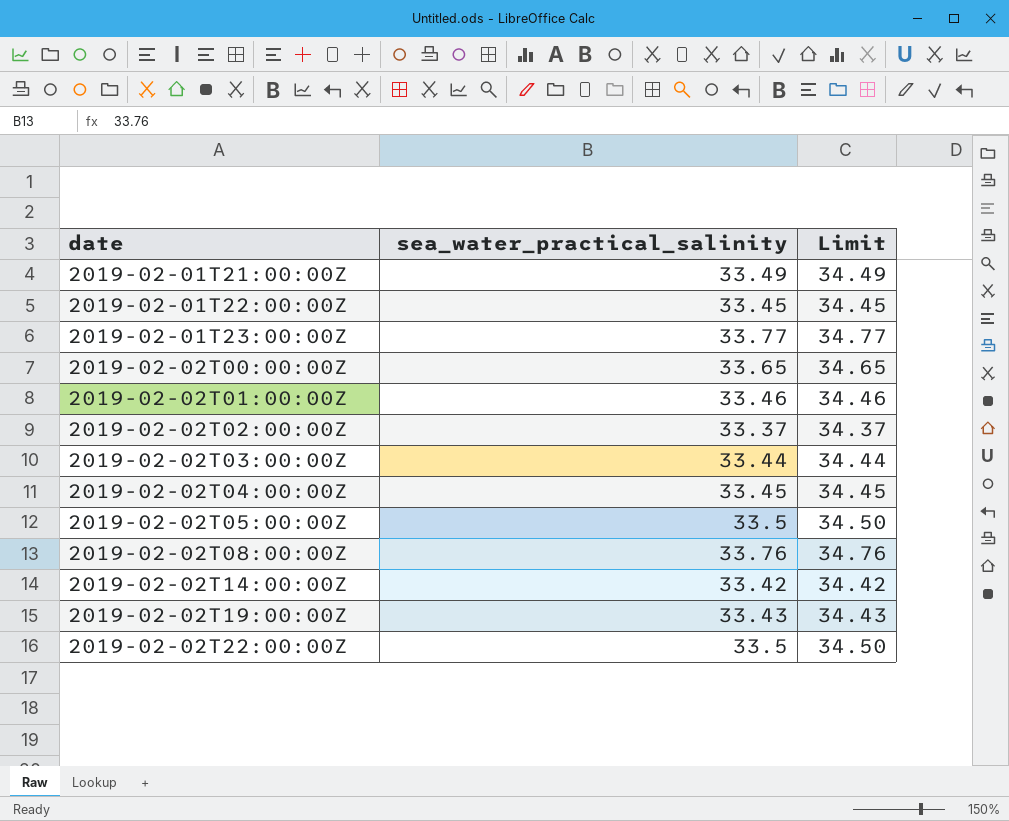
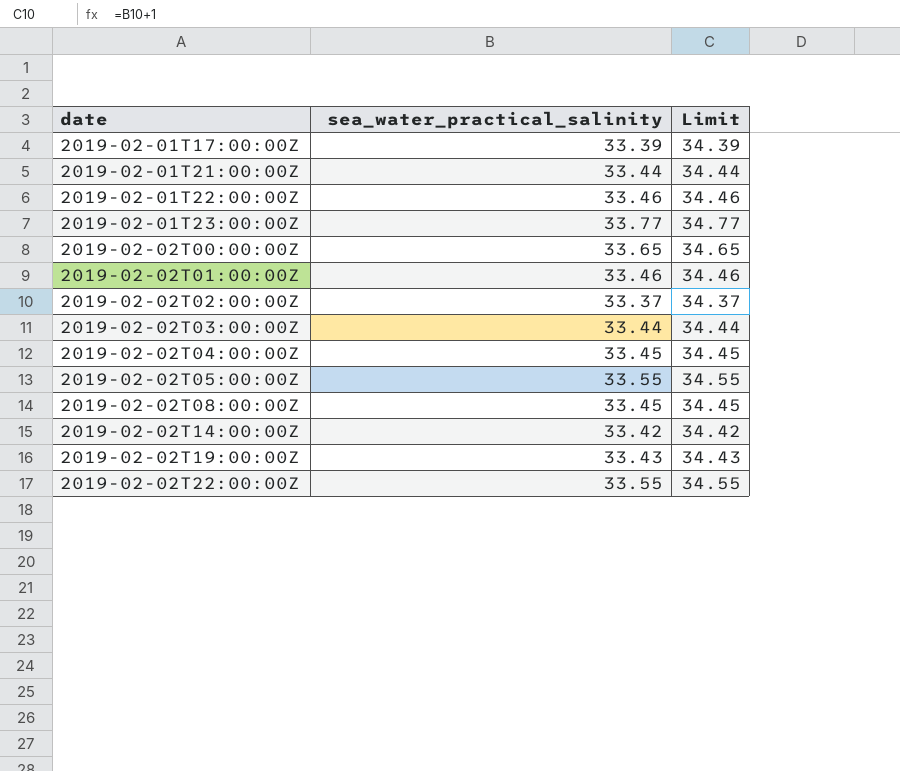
row 2019-02-01T17:00:00Z: none -> 33.39 | 34.39
2019-02-01T21:00:00Z | sea_water_practical_salinity: 33.49 -> 33.44
2019-02-01T21:00:00Z | Limit: 34.49 -> 34.44
2019-02-01T22:00:00Z | sea_water_practical_salinity: 33.45 -> 33.46
2019-02-01T22:00:00Z | Limit: 34.45 -> 34.46
2019-02-02T05:00:00Z | sea_water_practical_salinity: 33.5 -> 33.55
2019-02-02T05:00:00Z | Limit: 34.50 -> 34.55
2019-02-02T08:00:00Z | sea_water_practical_salinity: 33.76 -> 33.45
2019-02-02T08:00:00Z | Limit: 34.76 -> 34.45
2019-02-02T22:00:00Z | sea_water_practical_salinity: 33.5 -> 33.55
2019-02-02T22:00:00Z | Limit: 34.50 -> 34.55

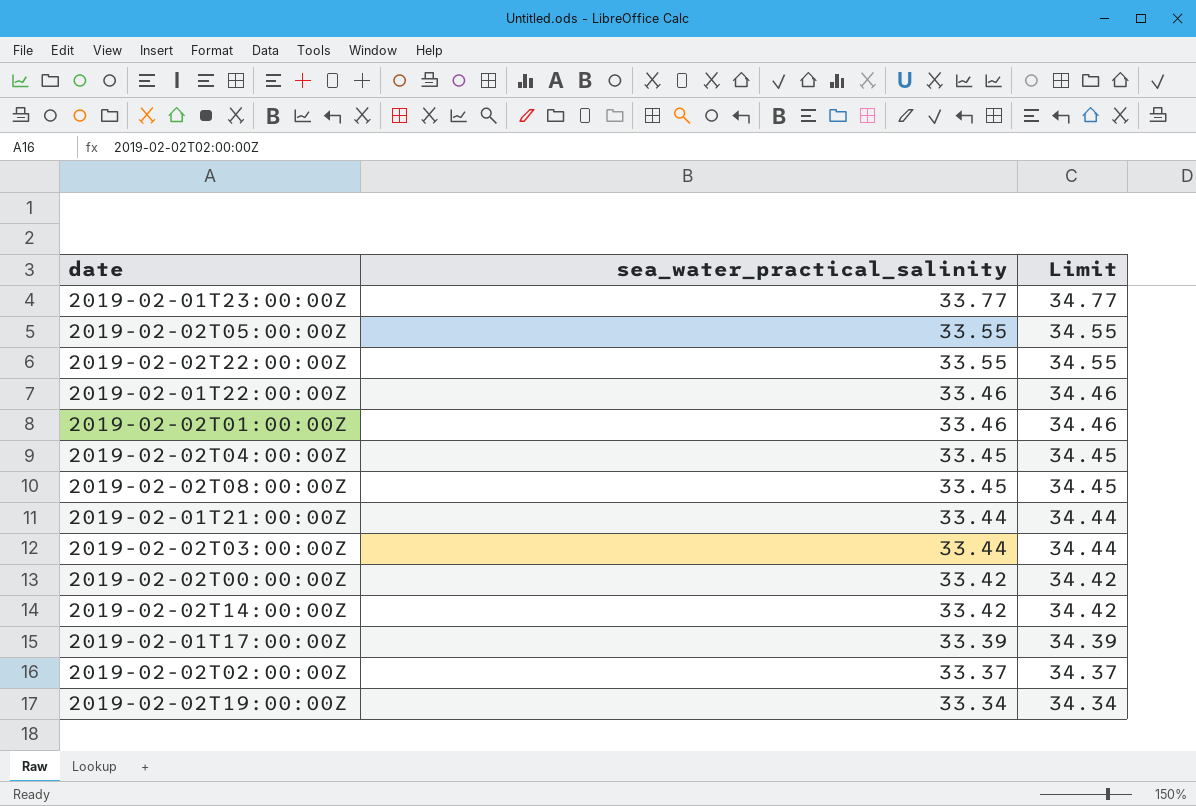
row order: date ascending -> sea_water_practical_salinity descending
2019-02-02T00:00:00Z | sea_water_practical_salinity: 33.65 -> 33.42
2019-02-02T00:00:00Z | Limit: 34.65 -> 34.42
2019-02-02T19:00:00Z | sea_water_practical_salinity: 33.43 -> 33.34
2019-02-02T19:00:00Z | Limit: 34.43 -> 34.34

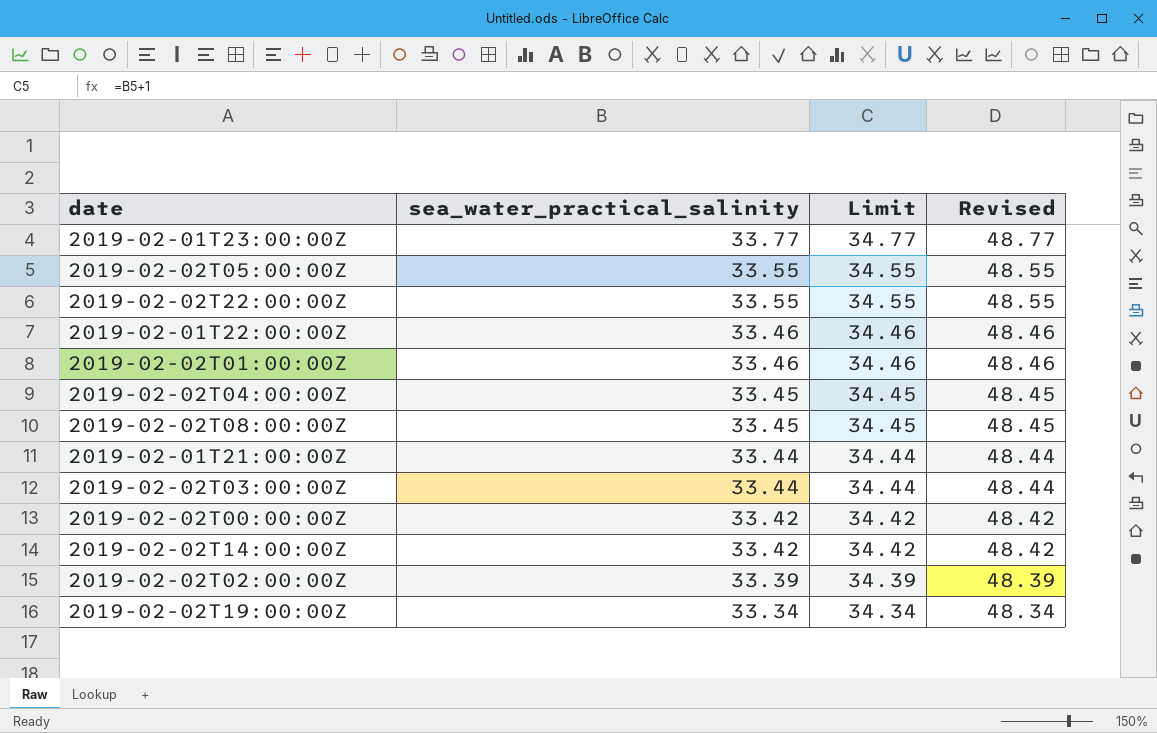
column Revised | formula: none -> [sea_water_practical_salinity] + 15
row 2019-02-01T17:00:00Z: 33.39 | 34.39 -> none
2019-02-02T02:00:00Z | sea_water_practical_salinity: 33.37 -> 33.39
2019-02-02T02:00:00Z | Limit: 34.37 -> 34.39

